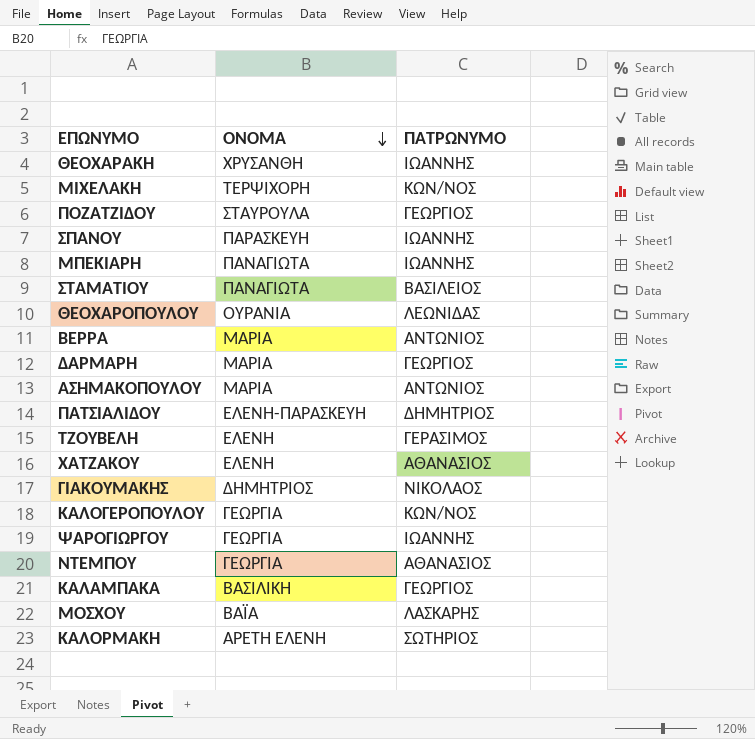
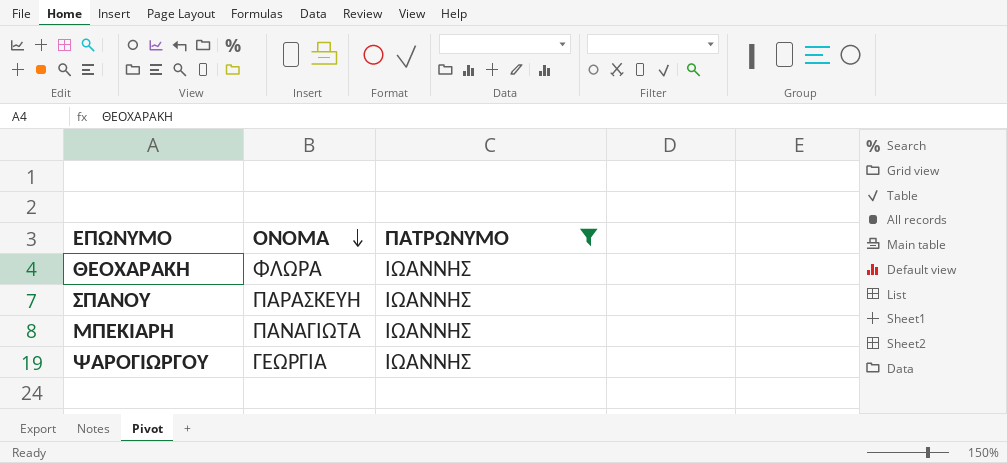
filter: none -> ΠΑΤΡΩΝΥΜΟ = ΙΩΑΝΝΗΣ
ΘΕΟΧΑΡΑΚΗ | ΟΝΟΜΑ: ΧΡΥΣΑΝΘΗ -> ΦΛΩΡΑ

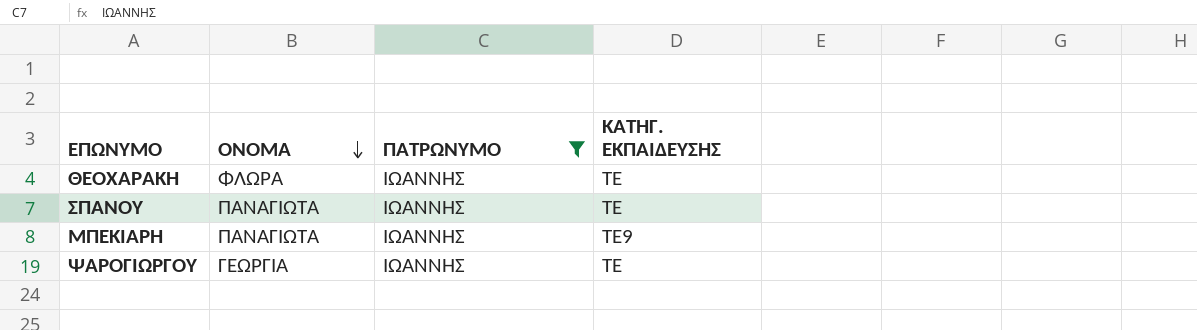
column ΚΑΤΗΓ. ΕΚΠΑΙΔΕΥΣΗΣ | position: none -> 4
ΣΠΑΝΟΥ | ΟΝΟΜΑ: ΠΑΡΑΣΚΕΥΗ -> ΠΑΝΑΓΙΩΤΑ

